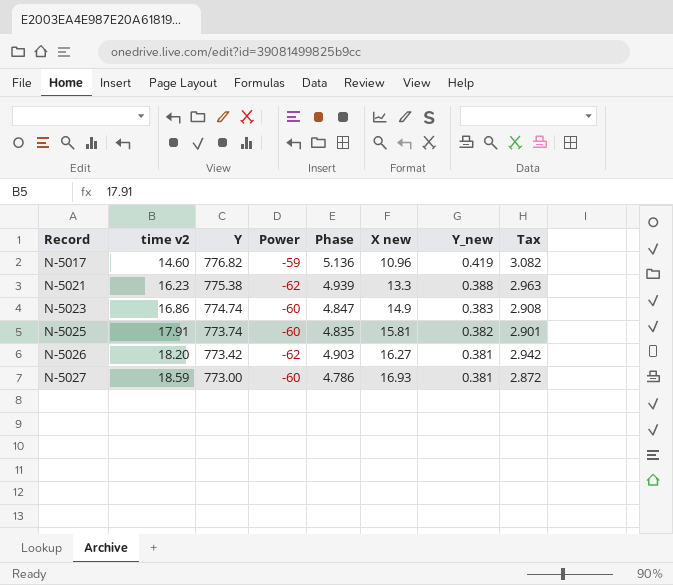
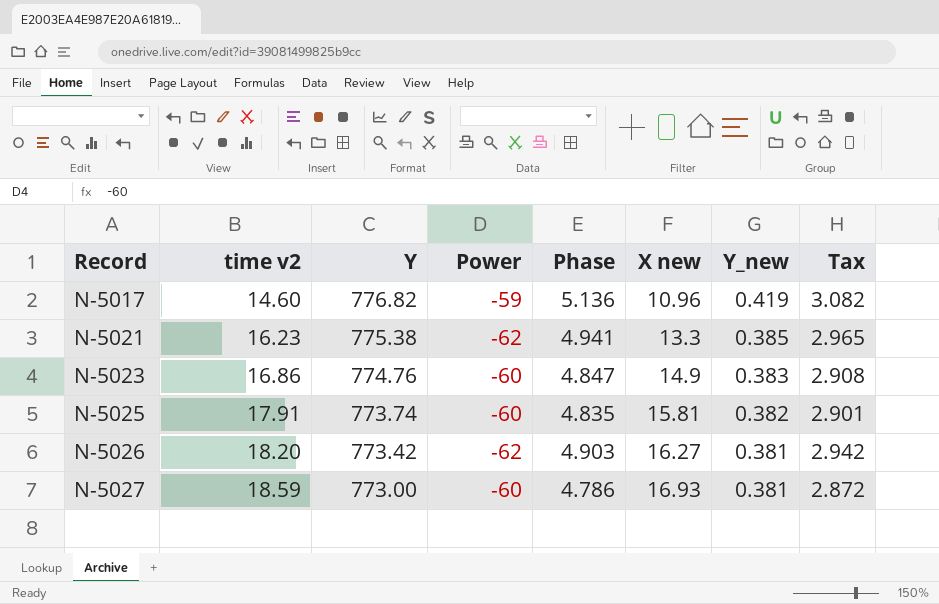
N-5021 | Phase: 4.939 -> 4.941
N-5021 | Y_new: 0.388 -> 0.385
N-5021 | Tax: 2.963 -> 2.965
N-5023 | Y: 774.74 -> 774.76

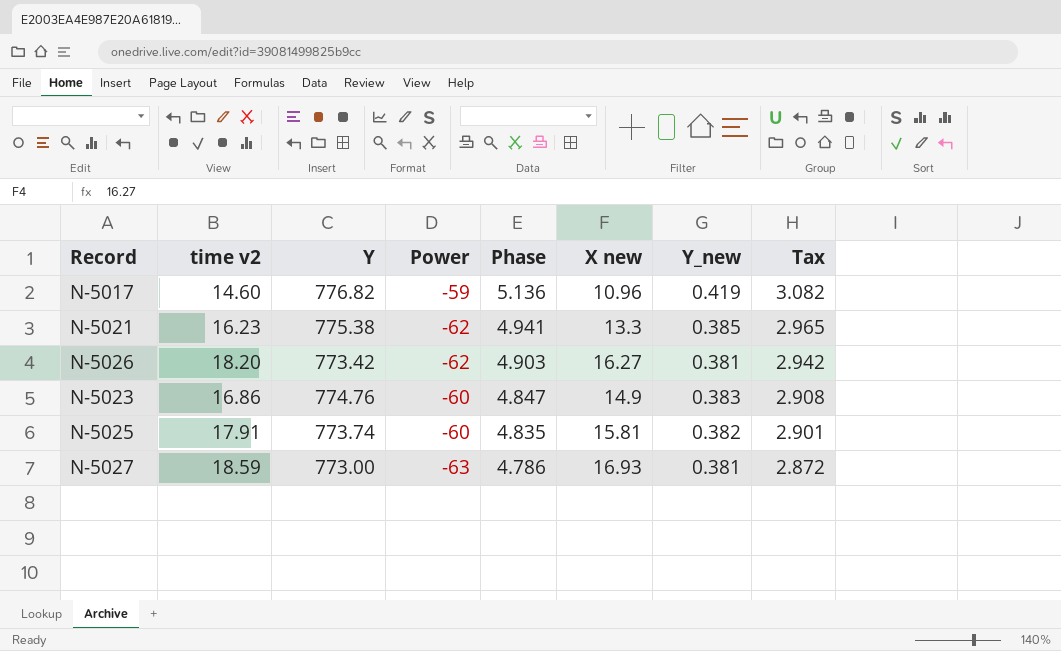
row order: Record ascending -> Phase descending
N-5027 | Power: -60 -> -63

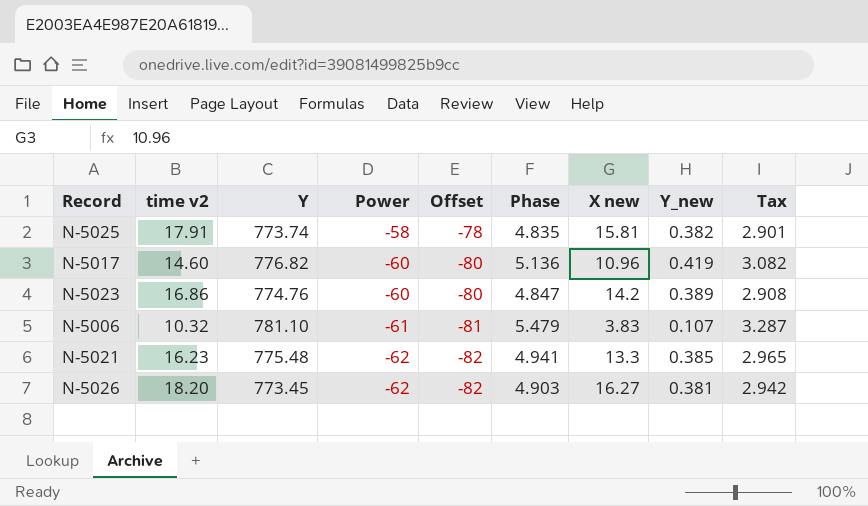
row order: Phase descending -> Power descending
column Offset | formula: none -> [Power] - 20
row N-5027: 18.59 | 773.00 | -63 | 4.786 | 16.93 | 0.381 | 2.872 -> none
N-5025 | Power: -60 -> -58
N-5017 | Power: -59 -> -60
N-5023 | X new: 14.9 -> 14.2
N-5023 | Y_new: 0.383 -> 0.389
row N-5006: none -> 10.32 | 781.10 | -61 | -81 | 5.479 | 3.83 | 0.107 | 3.287
N-5021 | Y: 775.38 -> 775.48
N-5026 | Y: 773.42 -> 773.45

